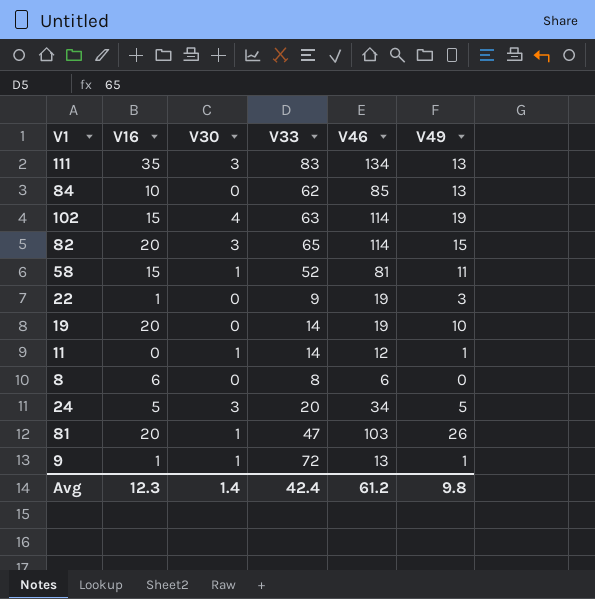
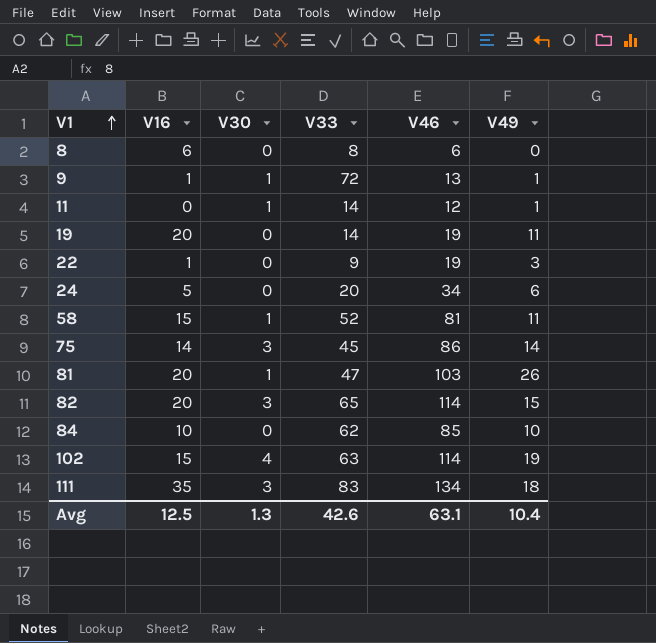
row order: none -> V1 ascending
19 | V49: 10 -> 11
24 | V30: 3 -> 0
24 | V49: 5 -> 6
row 75: none -> 14 | 3 | 45 | 86 | 14
84 | V49: 13 -> 10
111 | V49: 13 -> 18
Avg | V16: 12.3 -> 12.5
Avg | V30: 1.4 -> 1.3
Avg | V33: 42.4 -> 42.6
Avg | V46: 61.2 -> 63.1
Avg | V49: 9.8 -> 10.4

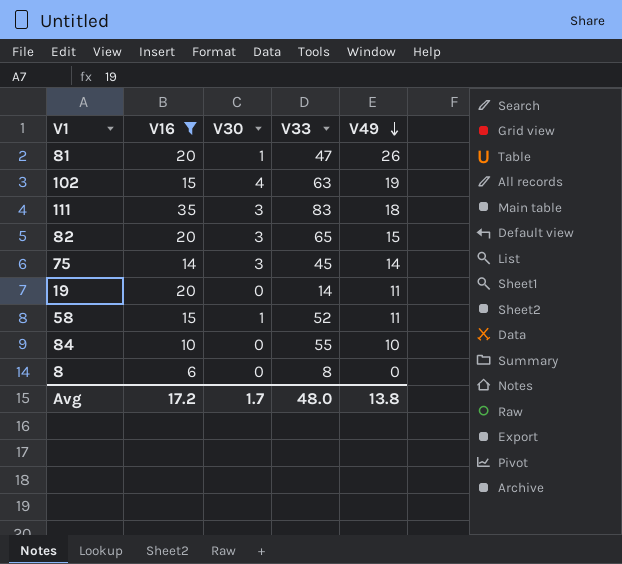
filter: none -> V16 >= 6
row order: V1 ascending -> V49 descending
column V46 | position: 5 -> none
84 | V33: 62 -> 55
Avg | V16: 12.5 -> 17.2
Avg | V30: 1.3 -> 1.7
Avg | V33: 42.6 -> 48.0
Avg | V49: 10.4 -> 13.8

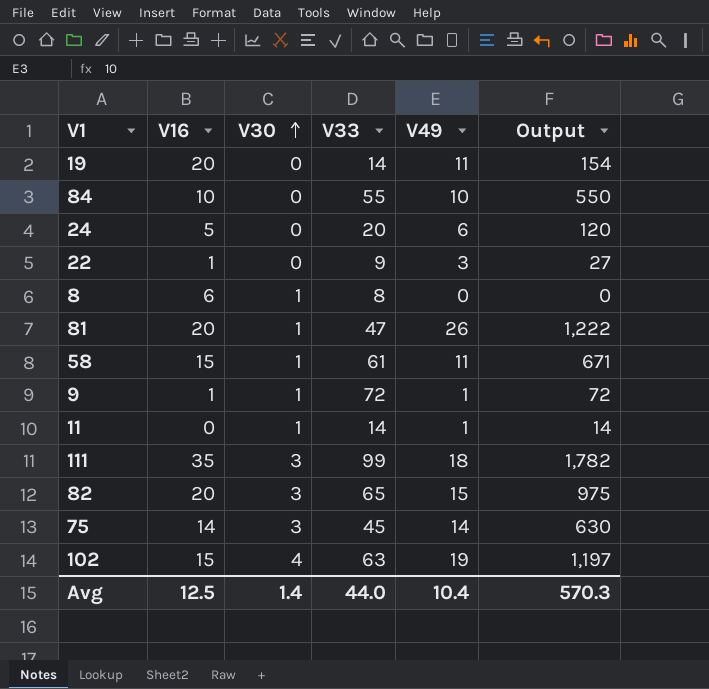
filter: V16 >= 6 -> none
row order: V49 descending -> V30 ascending
column Output | formula: none -> [V33] * [V49]
8 | V30: 0 -> 1
58 | V33: 52 -> 61
111 | V33: 83 -> 99
Avg | V16: 17.2 -> 12.5
Avg | V30: 1.7 -> 1.4
Avg | V33: 48.0 -> 44.0
Avg | V49: 13.8 -> 10.4

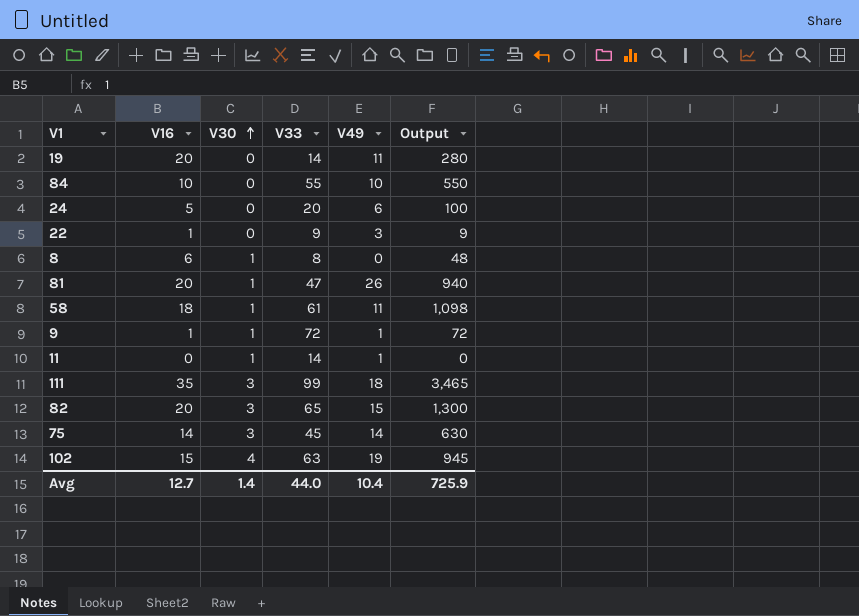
column Output | formula: [V33] * [V49] -> [V16] * [V33]
58 | V16: 15 -> 18
Avg | V16: 12.5 -> 12.7
Avg | Output: 570.3 -> 725.9

